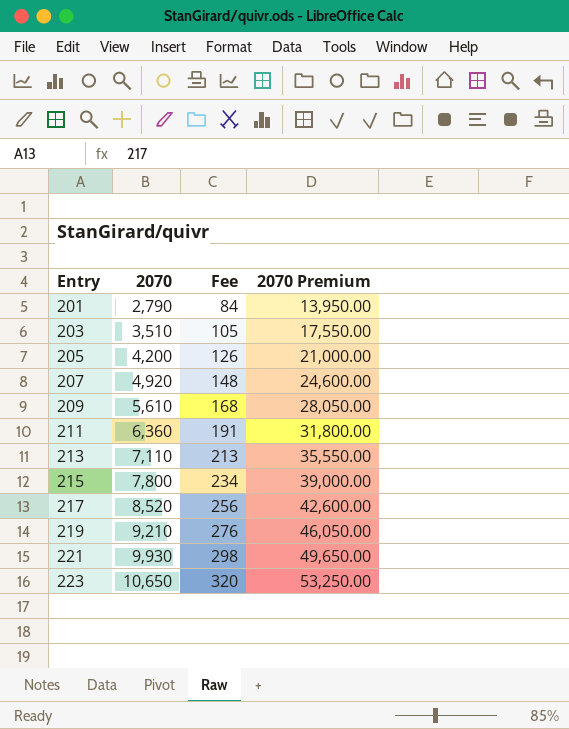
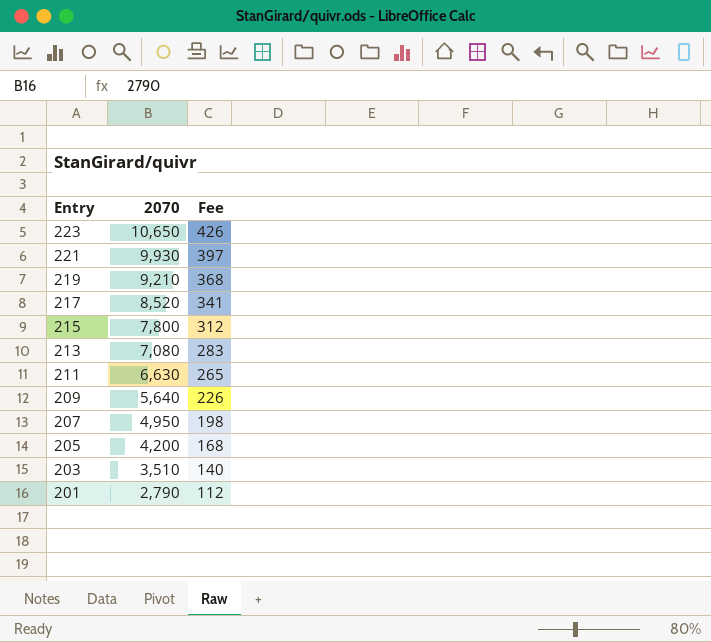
row order: Entry ascending -> Entry descending
column 2070 Premium | formula: [2070] * 5 -> none
column Fee | formula: [2070] * 0.03 -> [2070] * 0.04
213 | 2070: 7,110 -> 7,080
211 | 2070: 6,360 -> 6,630
209 | 2070: 5,610 -> 5,640
207 | 2070: 4,920 -> 4,950

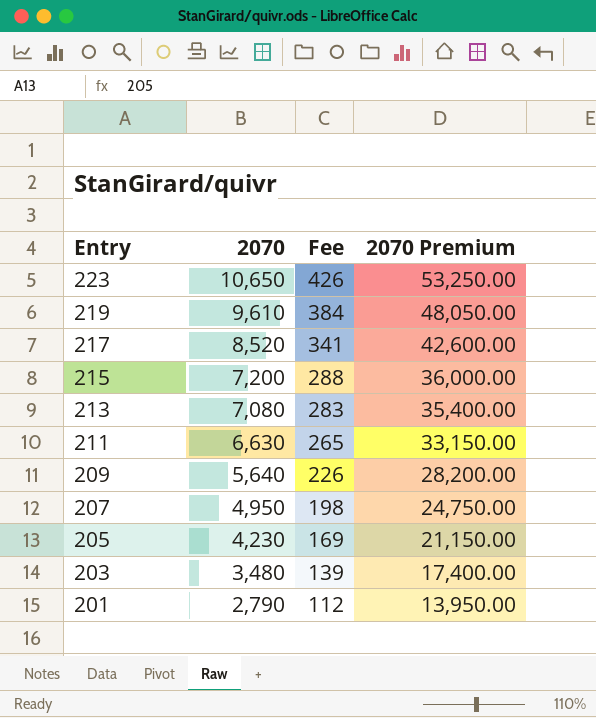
column 2070 Premium | formula: none -> [2070] * 5
row 221: 9,930 | 397 -> none
219 | 2070: 9,210 -> 9,610
219 | Fee: 368 -> 384
215 | 2070: 7,800 -> 7,200
215 | Fee: 312 -> 288
205 | 2070: 4,200 -> 4,230
205 | Fee: 168 -> 169
203 | 2070: 3,510 -> 3,480
203 | Fee: 140 -> 139

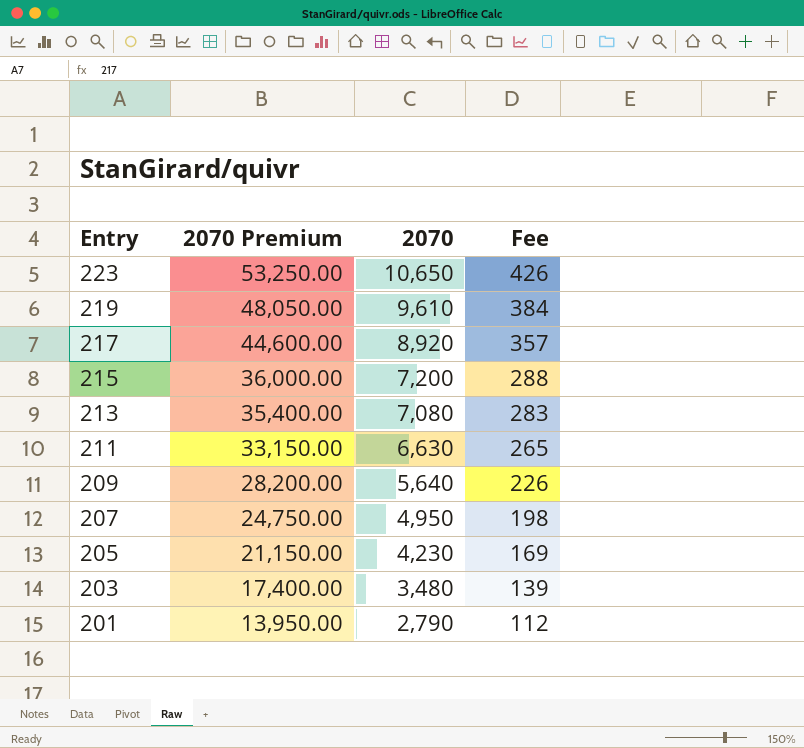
column 2070 Premium | position: 4 -> 2
217 | 2070 Premium: 42,600.00 -> 44,600.00
217 | 2070: 8,520 -> 8,920
217 | Fee: 341 -> 357

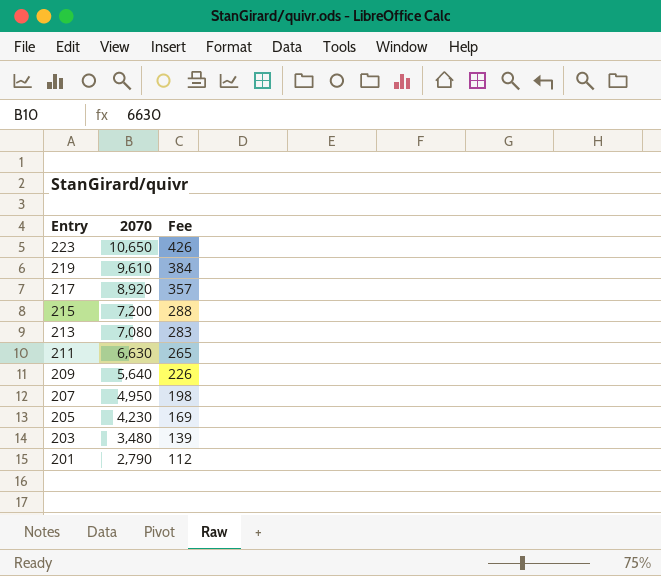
column 2070 Premium | formula: [2070] * 5 -> none

